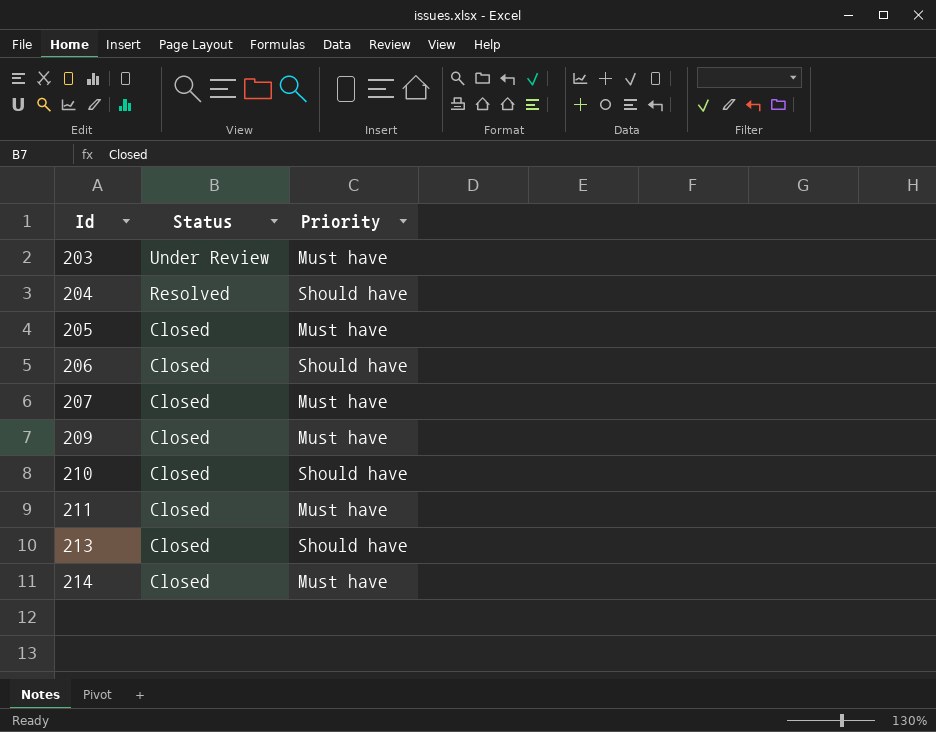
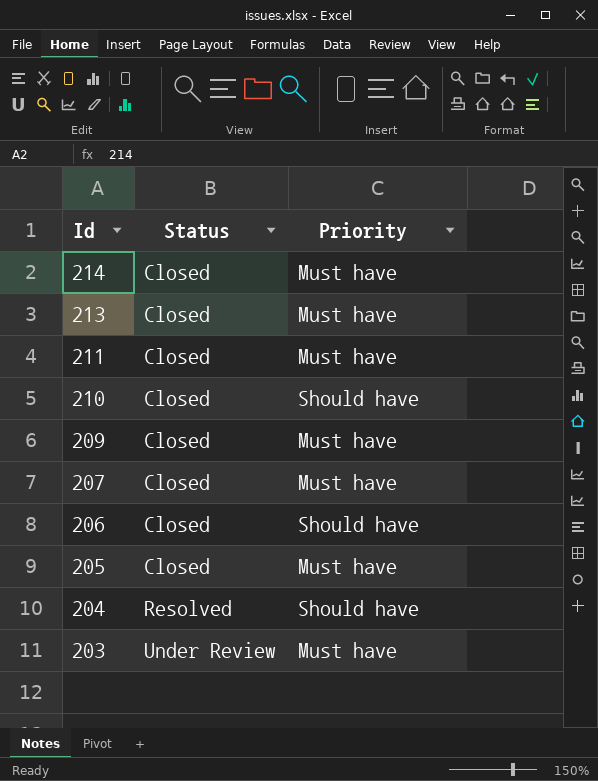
row order: Id ascending -> Id descending
213 | Priority: Should have -> Must have

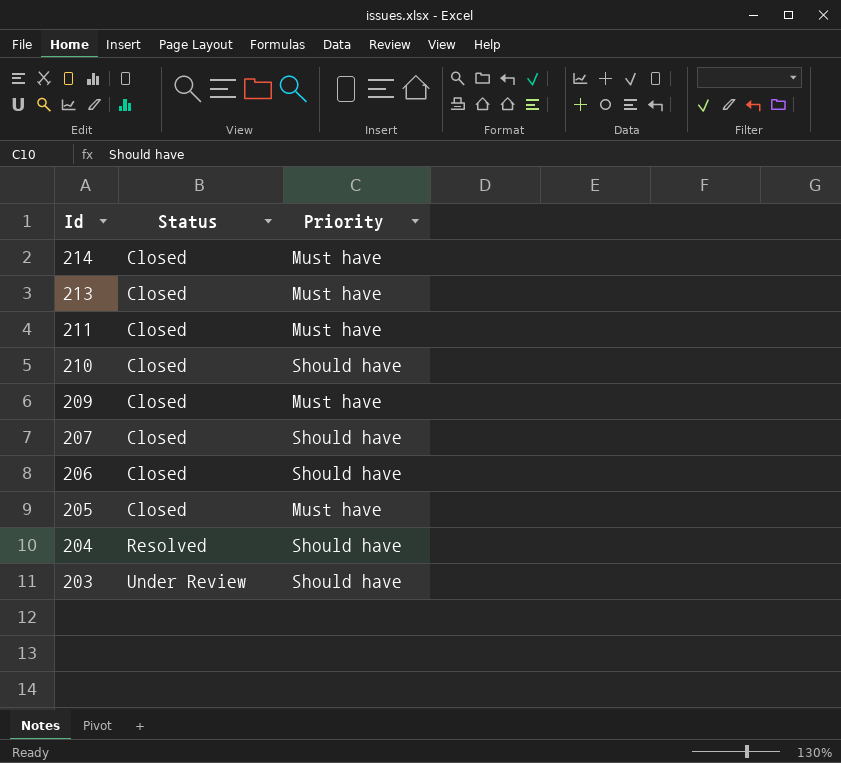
207 | Priority: Must have -> Should have
203 | Priority: Must have -> Should have

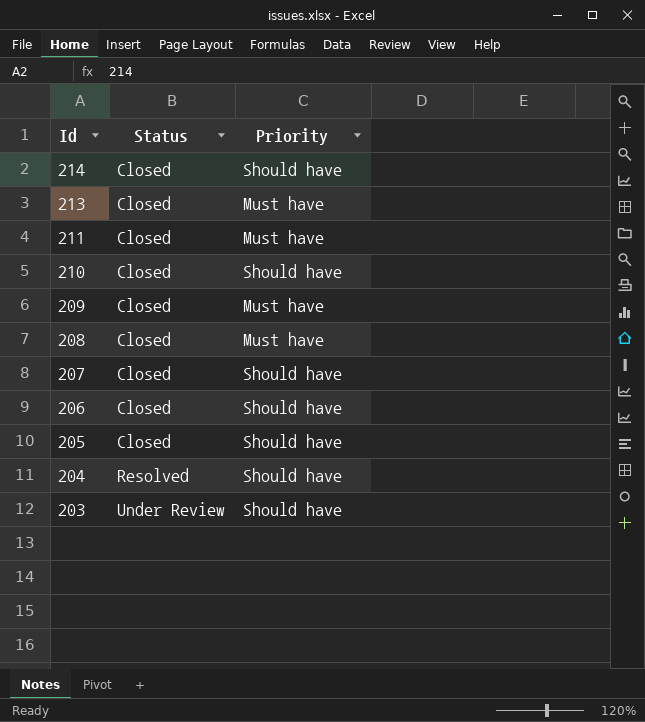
214 | Priority: Must have -> Should have
row 208: none -> Closed | Must have
205 | Priority: Must have -> Should have

